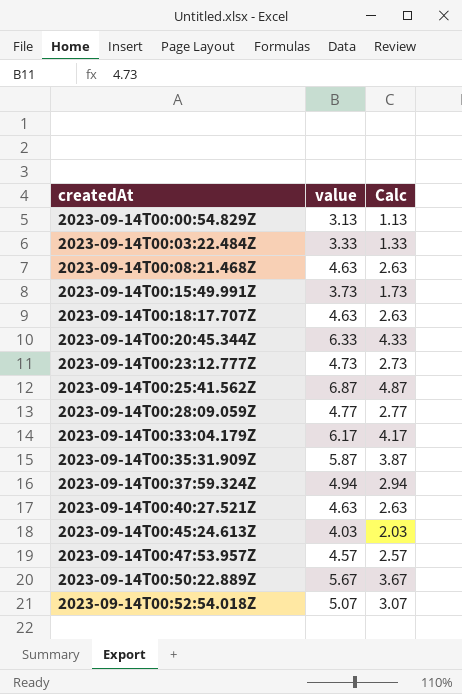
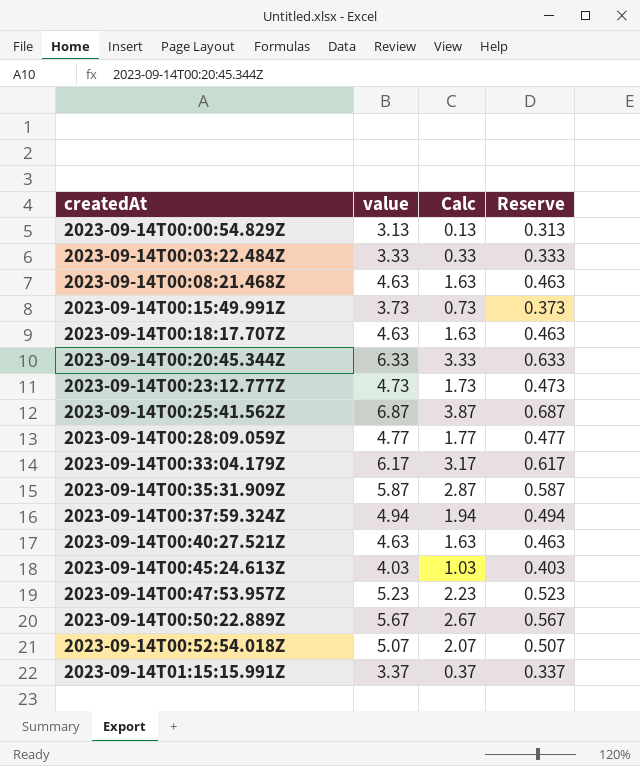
column Calc | formula: [value] - 2 -> [value] - 3
column Reserve | formula: none -> [value] * 0.1
2023-09-14T00:47:53.957Z | value: 4.57 -> 5.23
row 2023-09-14T01:15:15.991Z: none -> 3.37 | 0.37 | 0.337

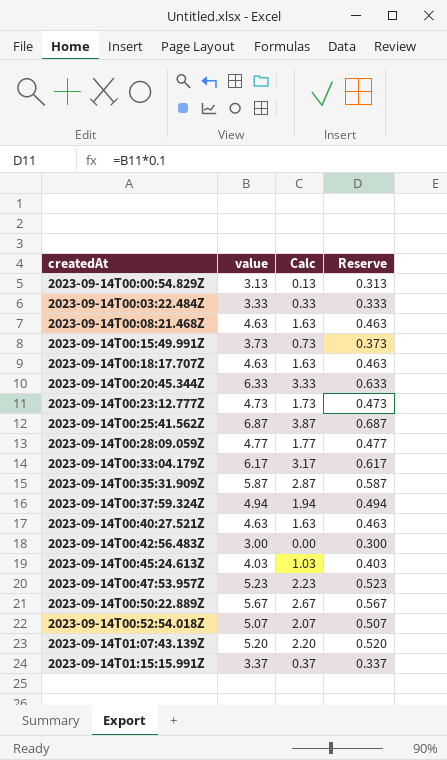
row 2023-09-14T00:42:56.483Z: none -> 3.00 | 0.00 | 0.300
row 2023-09-14T01:07:43.139Z: none -> 5.20 | 2.20 | 0.520

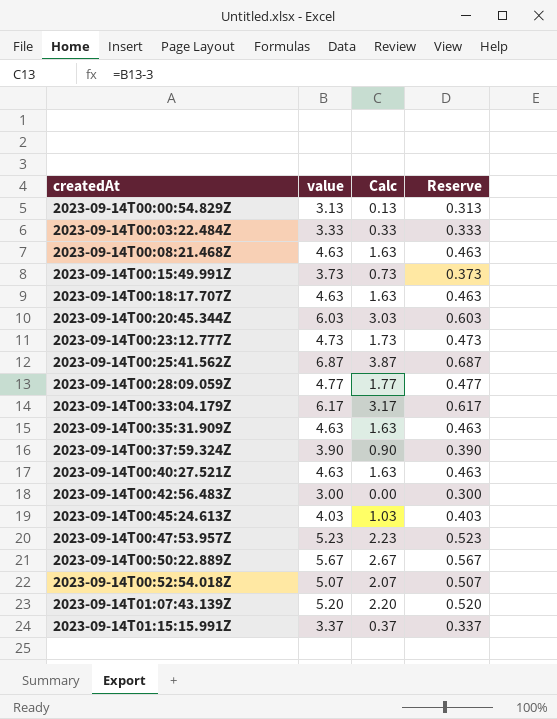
2023-09-14T00:20:45.344Z | value: 6.33 -> 6.03
2023-09-14T00:20:45.344Z | Calc: 3.33 -> 3.03
2023-09-14T00:20:45.344Z | Reserve: 0.633 -> 0.603
2023-09-14T00:35:31.909Z | value: 5.87 -> 4.63
2023-09-14T00:35:31.909Z | Calc: 2.87 -> 1.63
2023-09-14T00:35:31.909Z | Reserve: 0.587 -> 0.463
2023-09-14T00:37:59.324Z | value: 4.94 -> 3.90
2023-09-14T00:37:59.324Z | Calc: 1.94 -> 0.90
2023-09-14T00:37:59.324Z | Reserve: 0.494 -> 0.390

